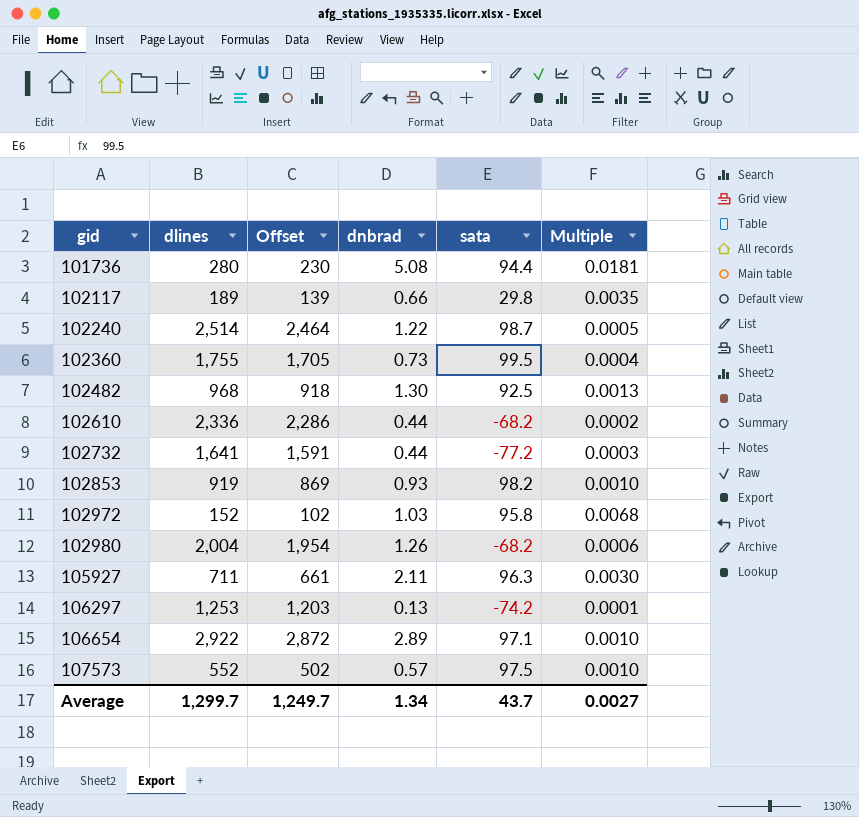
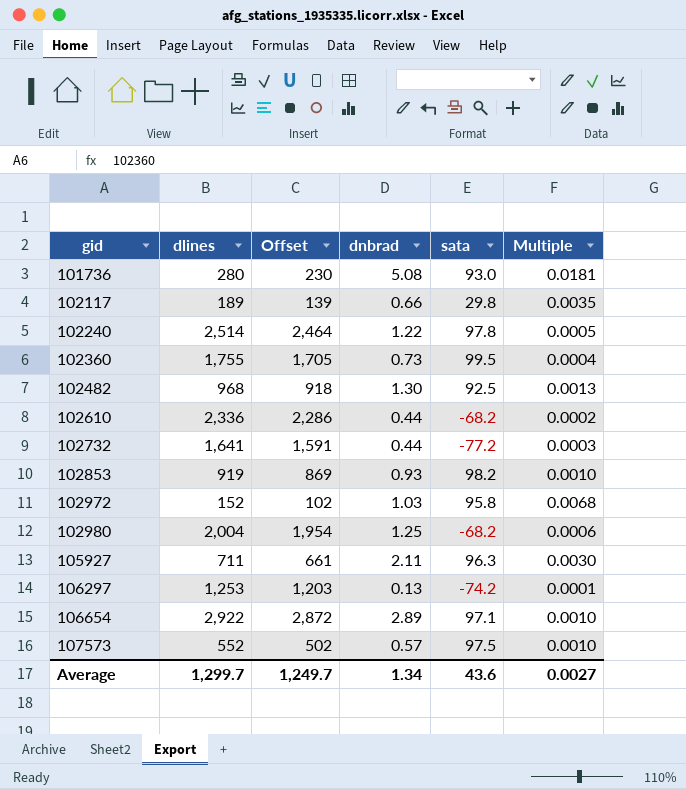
101736 | sata: 94.4 -> 93.0
102240 | sata: 98.7 -> 97.8
102980 | dnbrad: 1.26 -> 1.25
Average | sata: 43.7 -> 43.6

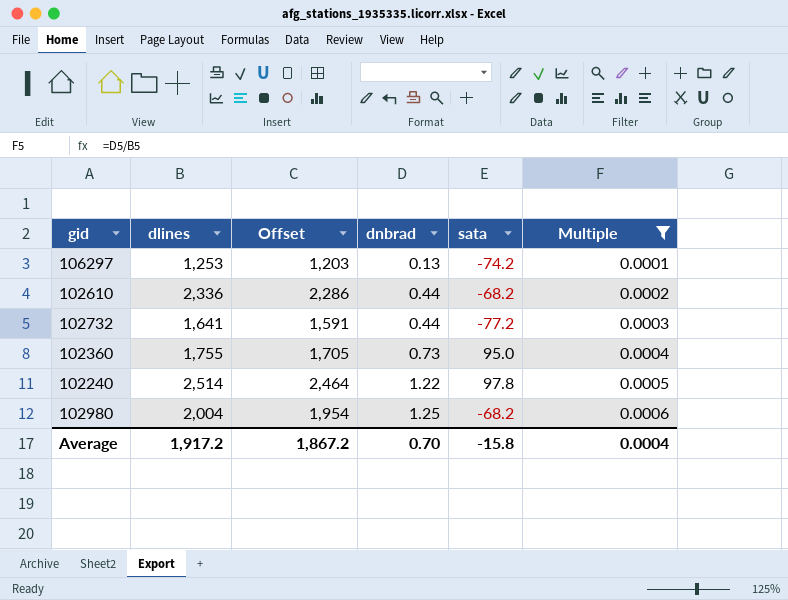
filter: none -> Multiple <= 0.0006
row order: gid ascending -> dnbrad ascending
102360 | sata: 99.5 -> 95.0
Average | dlines: 1,299.7 -> 1,917.2
Average | Offset: 1,249.7 -> 1,867.2
Average | dnbrad: 1.34 -> 0.70
Average | sata: 43.6 -> -15.8
Average | Multiple: 0.0027 -> 0.0004

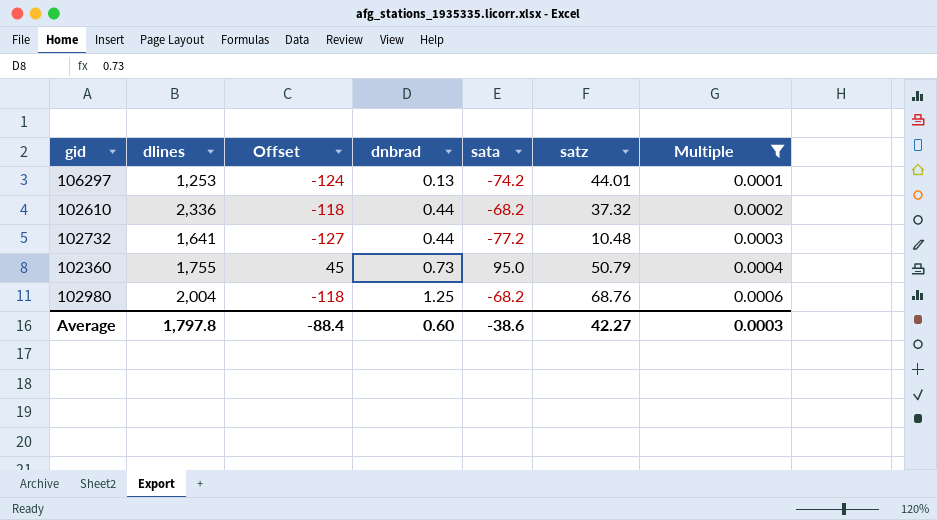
column Offset | formula: [dlines] - 50 -> [sata] - 50
column satz | position: none -> 6
row 102240: 2,514 | 2,464 | 1.22 | 97.8 | 0.0005 -> none
Average | dlines: 1,917.2 -> 1,797.8
Average | Offset: 1,867.2 -> -88.4
Average | dnbrad: 0.70 -> 0.60
Average | sata: -15.8 -> -38.6
Average | Multiple: 0.0004 -> 0.0003

